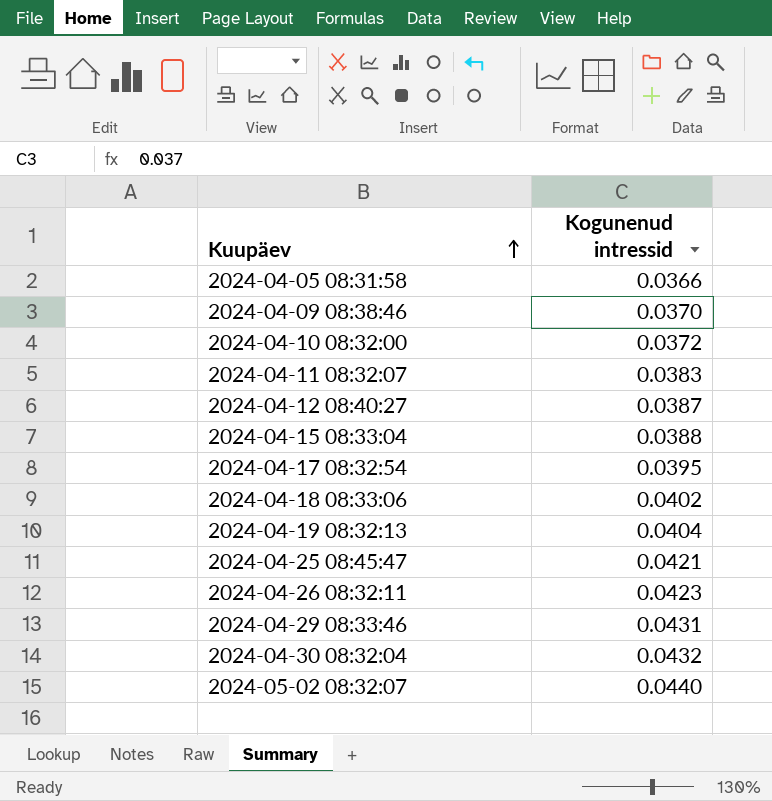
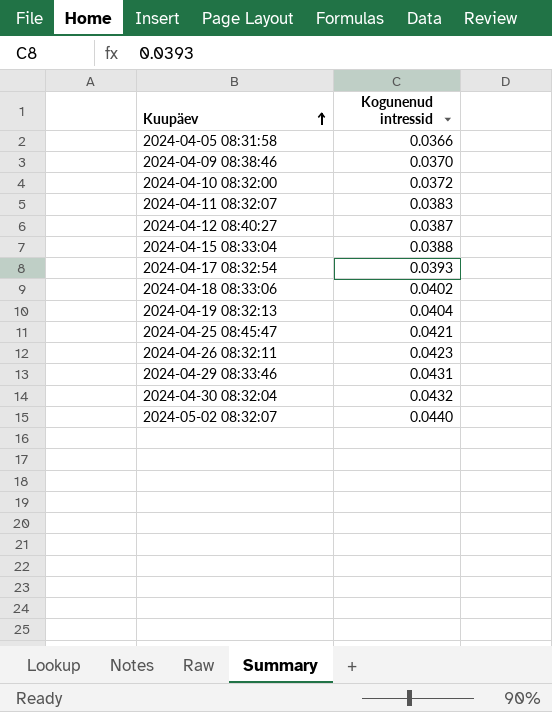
2024-04-17 08:32:54 | Kogunenud intressid: 0.0395 -> 0.0393

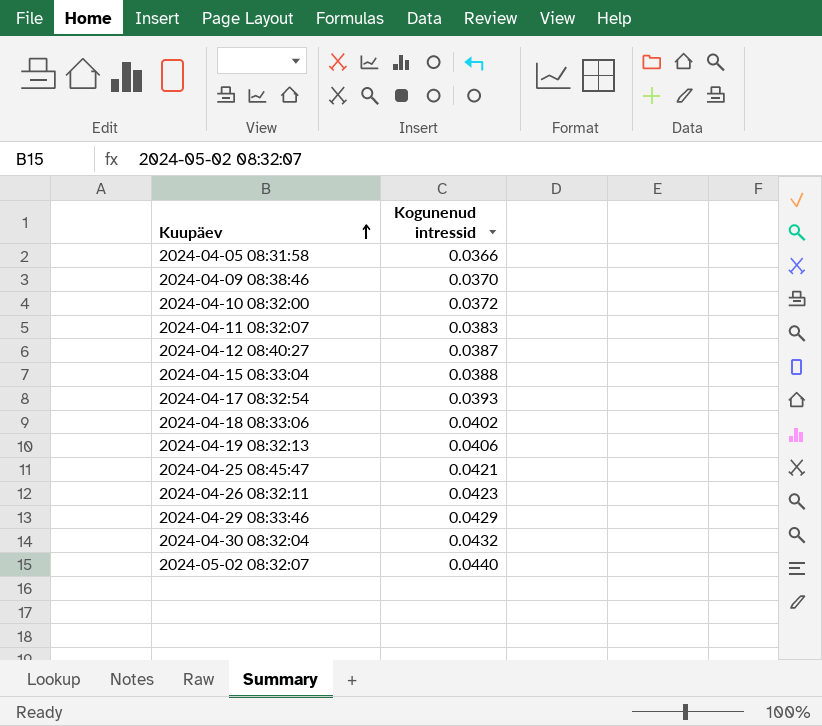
2024-04-19 08:32:13 | Kogunenud intressid: 0.0404 -> 0.0406
2024-04-29 08:33:46 | Kogunenud intressid: 0.0431 -> 0.0429

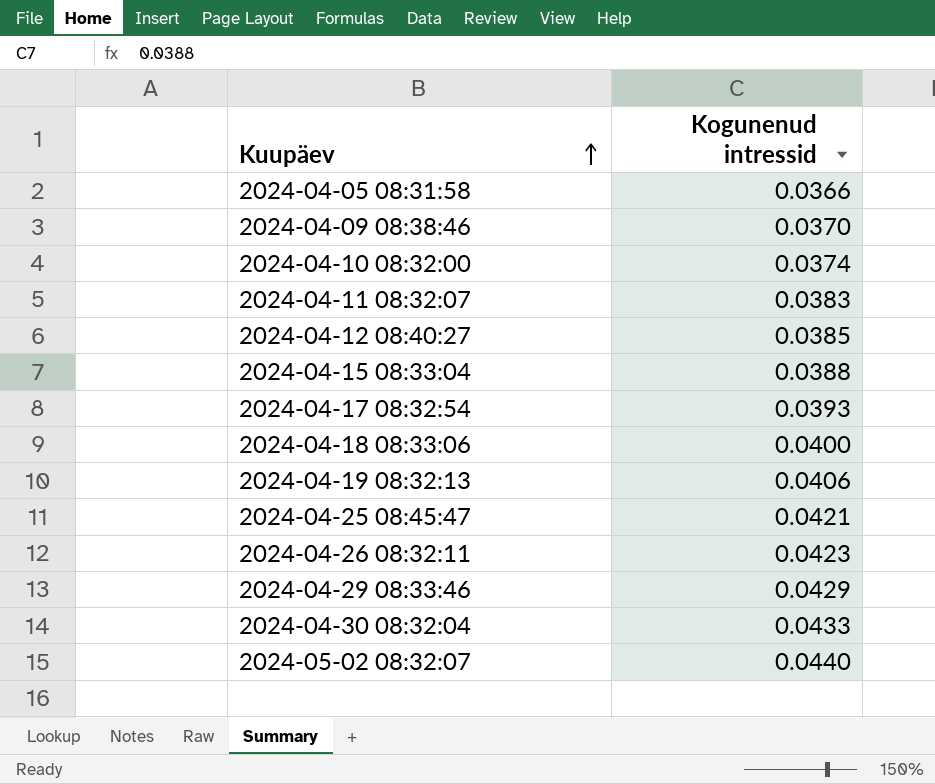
2024-04-10 08:32:00 | Kogunenud intressid: 0.0372 -> 0.0374
2024-04-12 08:40:27 | Kogunenud intressid: 0.0387 -> 0.0385
2024-04-18 08:33:06 | Kogunenud intressid: 0.0402 -> 0.0400
2024-04-30 08:32:04 | Kogunenud intressid: 0.0432 -> 0.0433

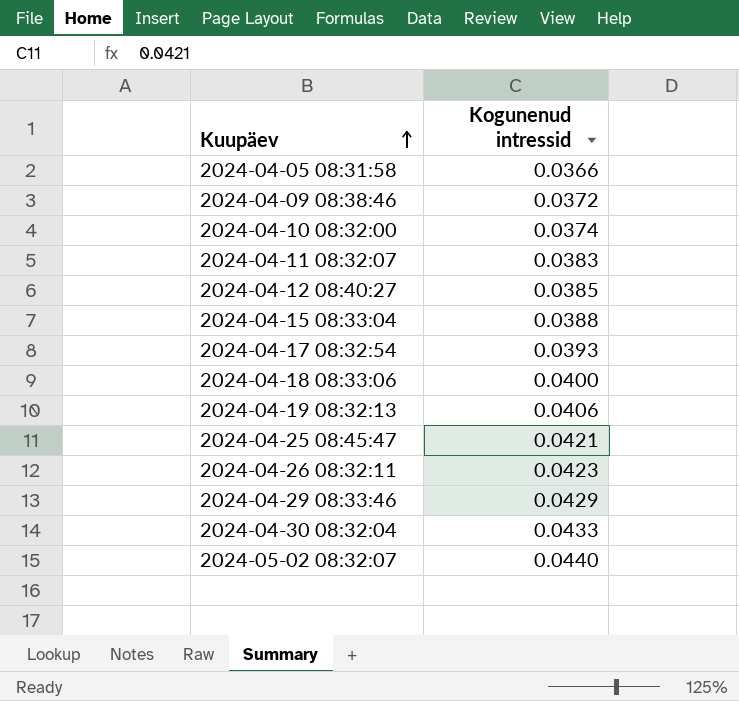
2024-04-09 08:38:46 | Kogunenud intressid: 0.0370 -> 0.0372

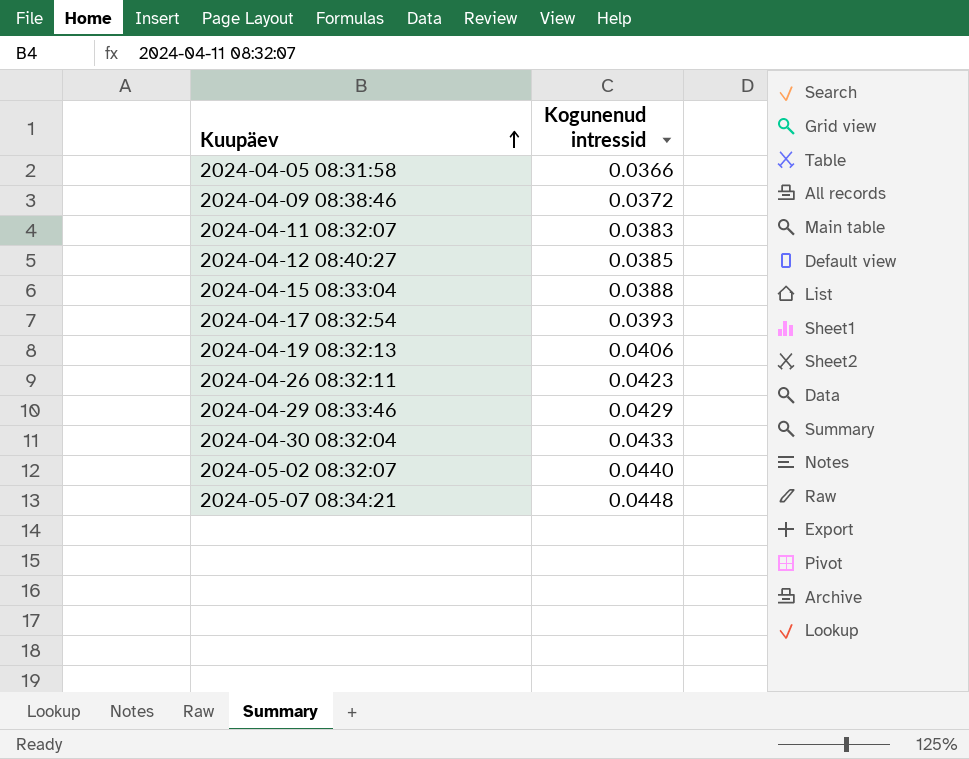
row 2024-04-10 08:32:00: 0.0374 -> none
row 2024-04-18 08:33:06: 0.0400 -> none
row 2024-04-25 08:45:47: 0.0421 -> none
row 2024-05-07 08:34:21: none -> 0.0448

